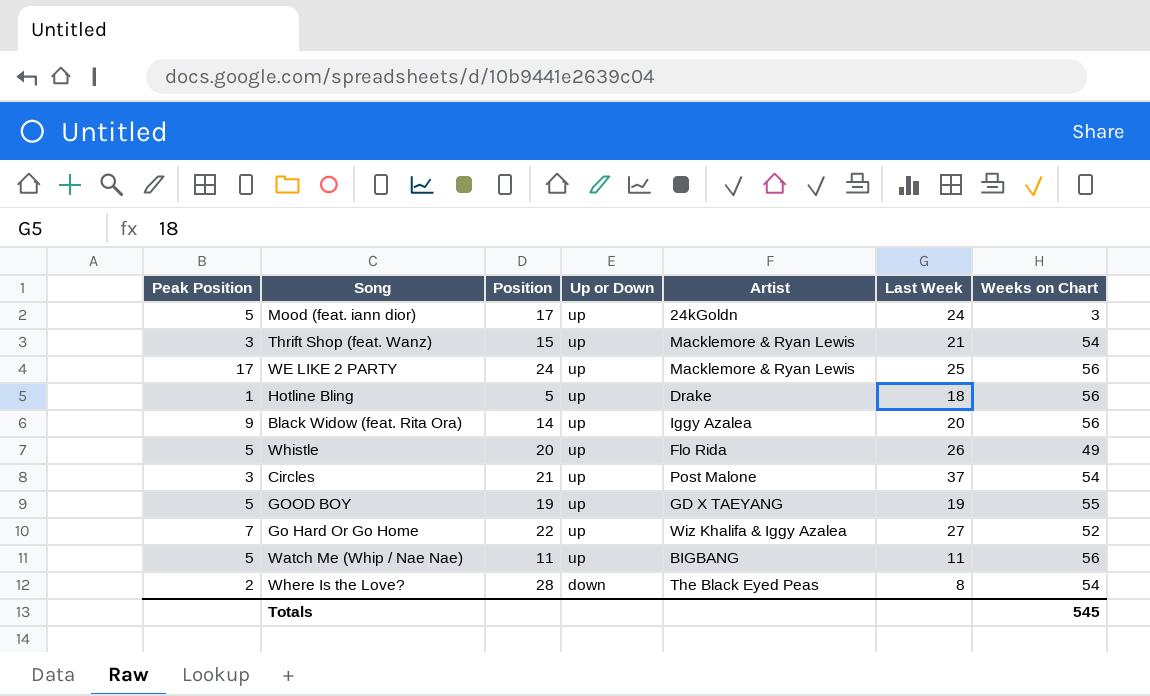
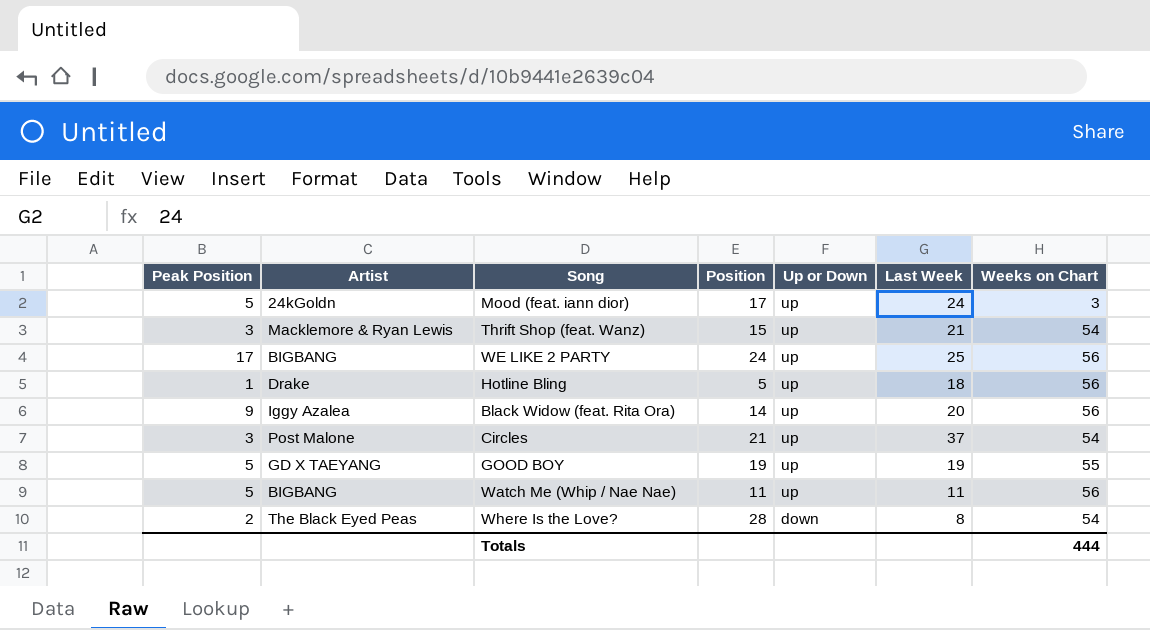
column Artist | position: 5 -> 2
row Whistle: 5 | 20 | up | Flo Rida | 26 | 49 -> none
row Go Hard Or Go Home: 7 | 22 | up | Wiz Khalifa & Iggy Azalea | 27 | 52 -> none
WE LIKE 2 PARTY | Artist: Macklemore & Ryan Lewis -> BIGBANG
Totals | Weeks on Chart: 545 -> 444

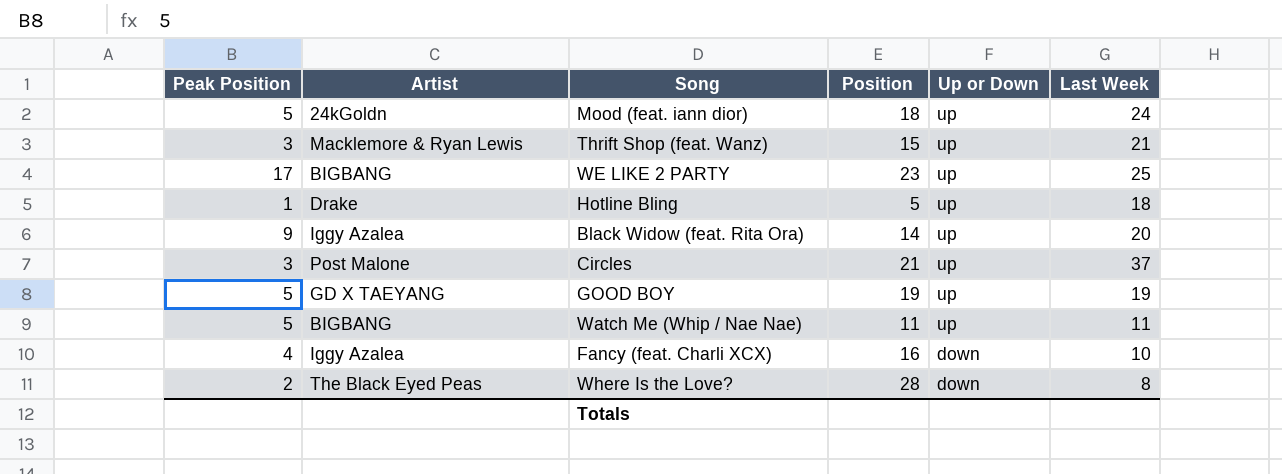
column Weeks on Chart | position: 7 -> none
Mood (feat. iann dior) | Position: 17 -> 18
WE LIKE 2 PARTY | Position: 24 -> 23
row Fancy (feat. Charli XCX): none -> 4 | Iggy Azalea | 16 | down | 10

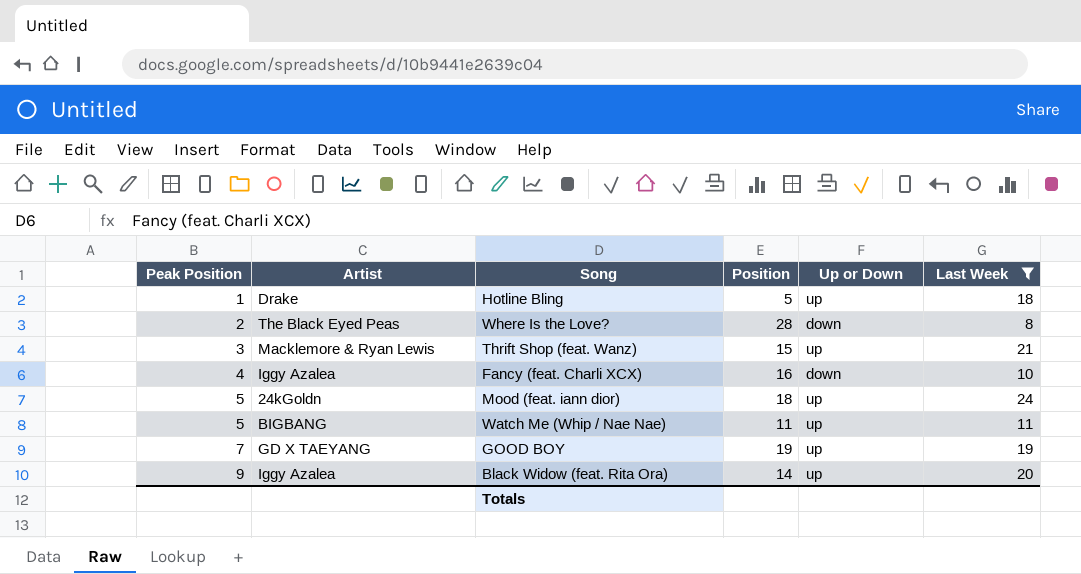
filter: none -> Last Week <= 24
row order: Up or Down descending -> Peak Position ascending
GOOD BOY | Peak Position: 5 -> 7

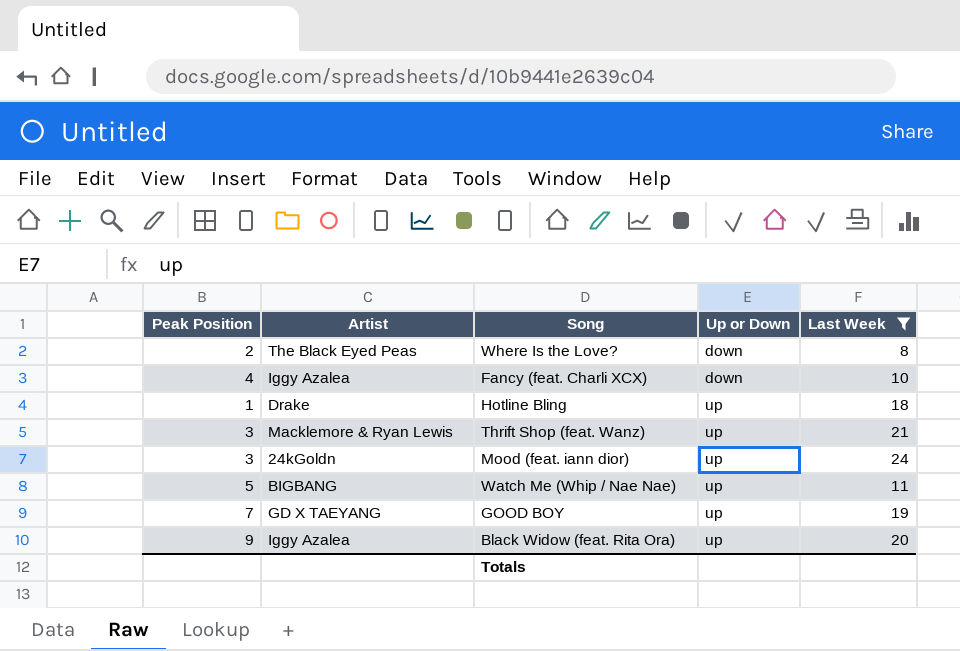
row order: Peak Position ascending -> Up or Down ascending
column Position | position: 4 -> none
Mood (feat. iann dior) | Peak Position: 5 -> 3

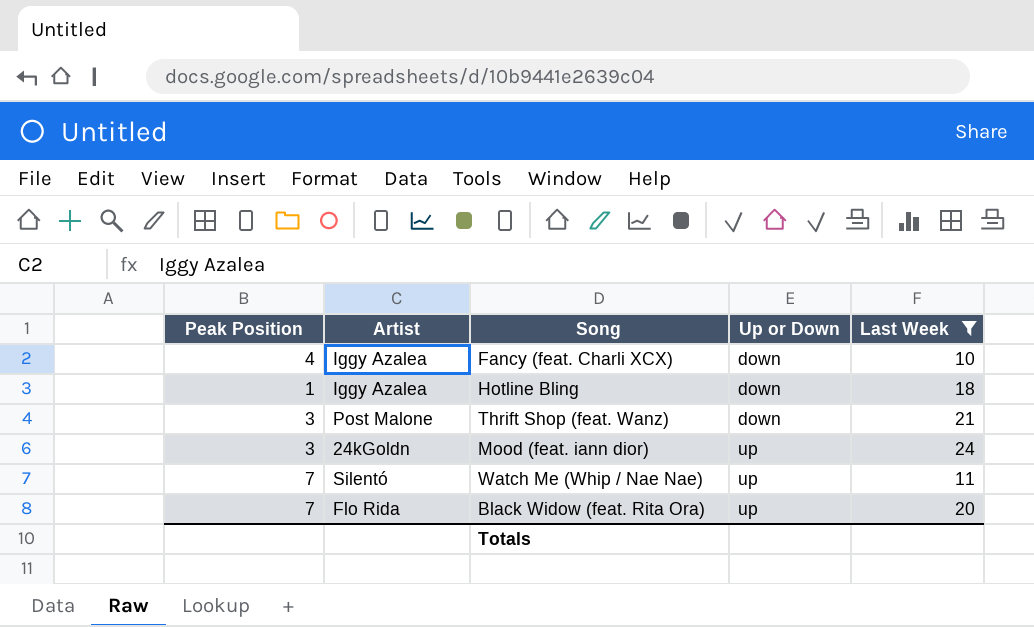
row Where Is the Love?: 2 | The Black Eyed Peas | down | 8 -> none
row GOOD BOY: 7 | GD X TAEYANG | up | 19 -> none
Hotline Bling | Artist: Drake -> Iggy Azalea
Hotline Bling | Up or Down: up -> down
Thrift Shop (feat. Wanz) | Artist: Macklemore & Ryan Lewis -> Post Malone
Thrift Shop (feat. Wanz) | Up or Down: up -> down
Watch Me (Whip / Nae Nae) | Peak Position: 5 -> 7
Watch Me (Whip / Nae Nae) | Artist: BIGBANG -> Silentó
Black Widow (feat. Rita Ora) | Peak Position: 9 -> 7
Black Widow (feat. Rita Ora) | Artist: Iggy Azalea -> Flo Rida

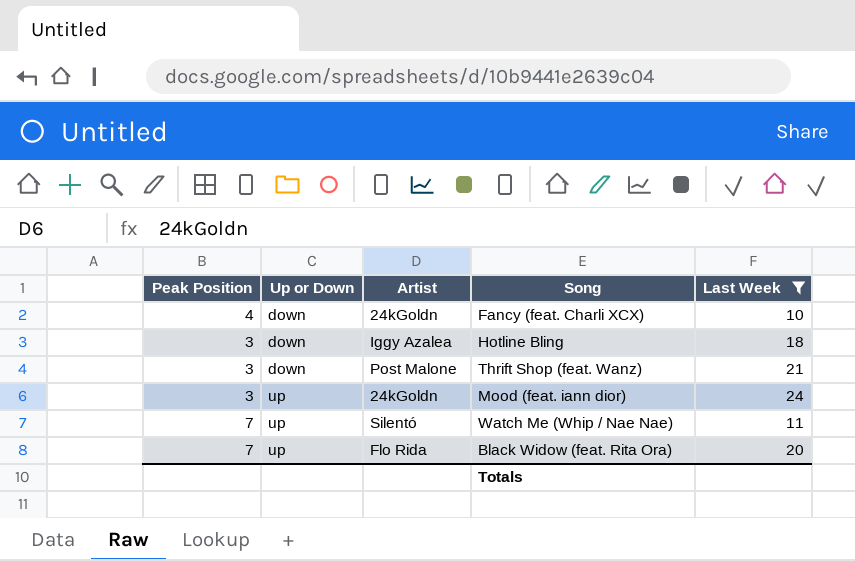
column Up or Down | position: 4 -> 2
Fancy (feat. Charli XCX) | Artist: Iggy Azalea -> 24kGoldn
Hotline Bling | Peak Position: 1 -> 3

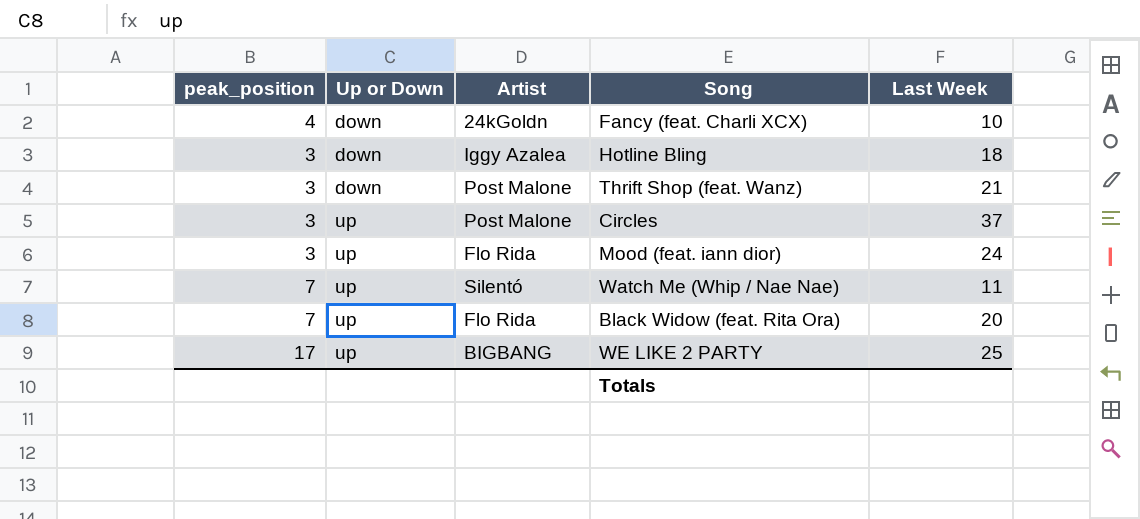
filter: Last Week <= 24 -> none
column name: Peak Position -> peak_position
Mood (feat. iann dior) | Artist: 24kGoldn -> Flo Rida

